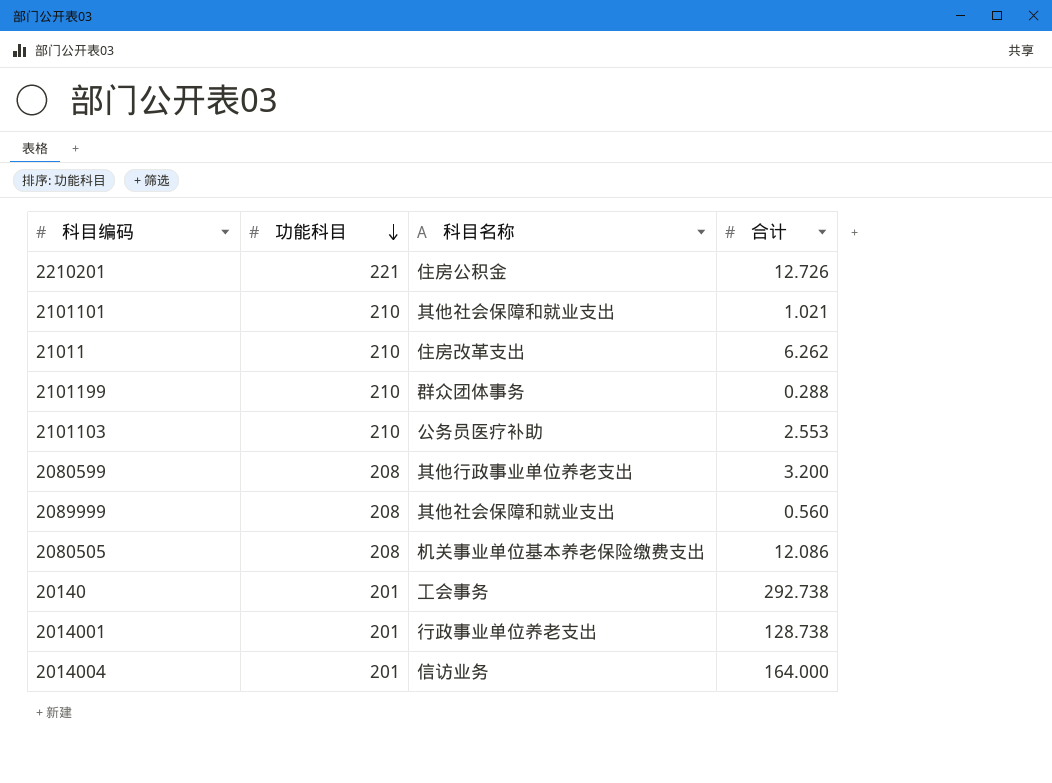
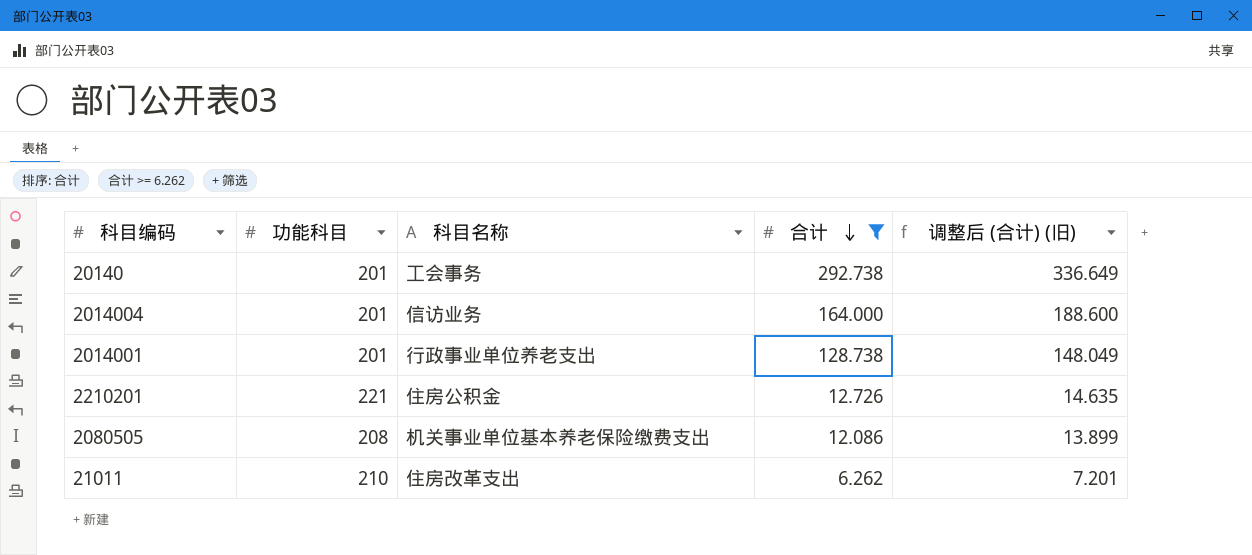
filter: none -> 合计 >= 6.262
row order: 功能科目 descending -> 合计 descending
column 调整后 (合计) (旧) | formula: none -> [合计] * 1.15

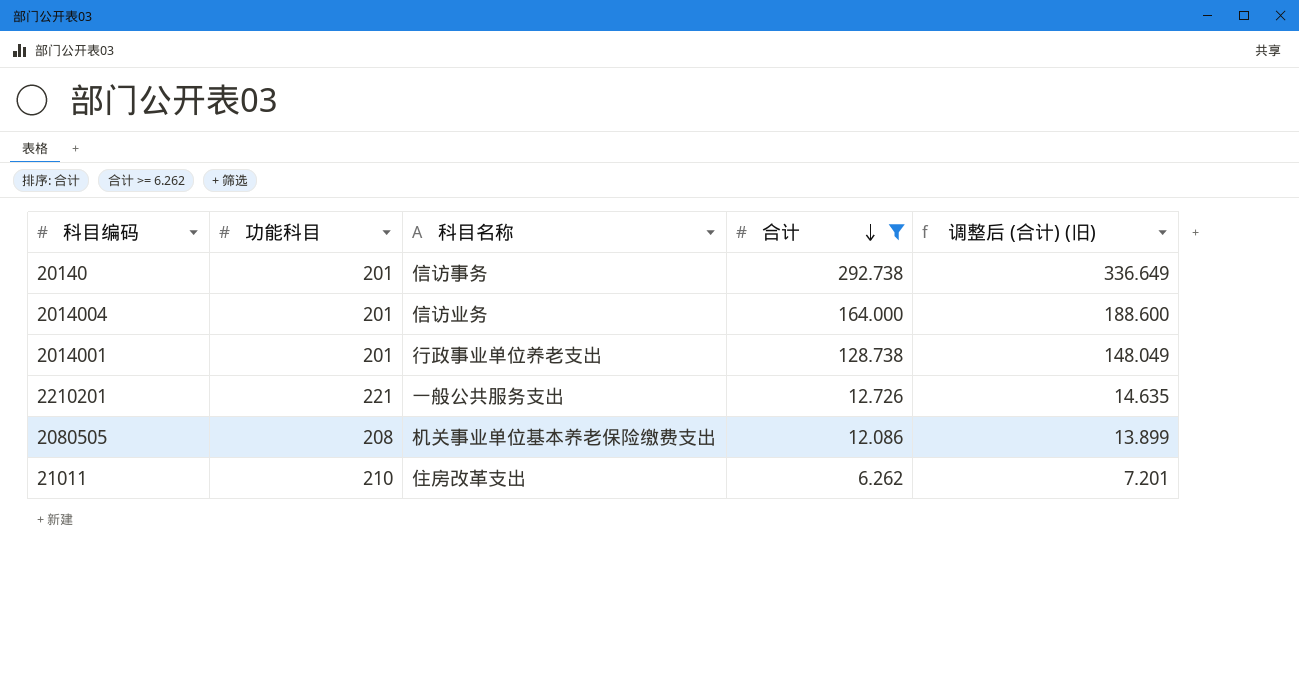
20140 | 科目名称: 工会事务 -> 信访事务
2210201 | 科目名称: 住房公积金 -> 一般公共服务支出

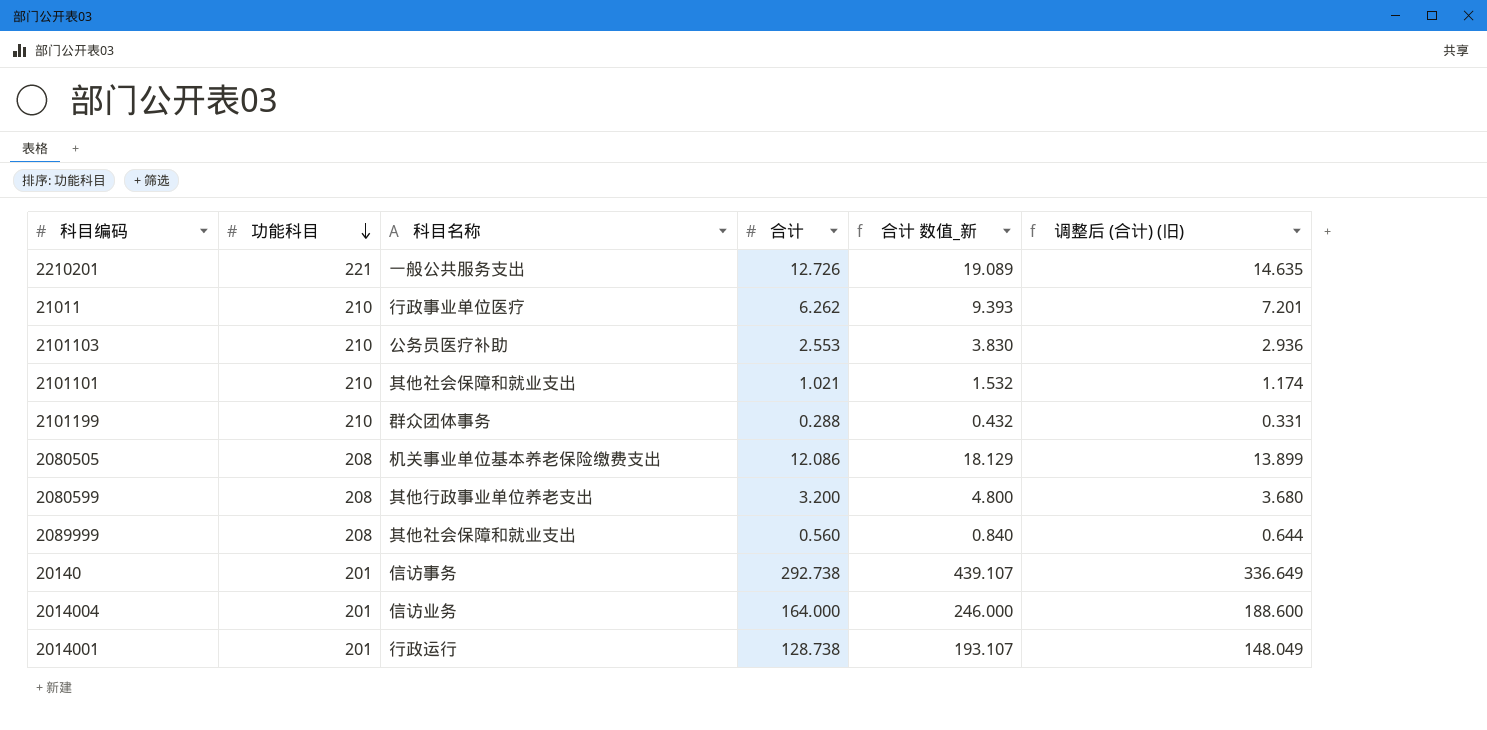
filter: 合计 >= 6.262 -> none
row order: 合计 descending -> 功能科目 descending
column 合计 数值_新 | formula: none -> [合计] * 1.5
21011 | 科目名称: 住房改革支出 -> 行政事业单位医疗
2014001 | 科目名称: 行政事业单位养老支出 -> 行政运行

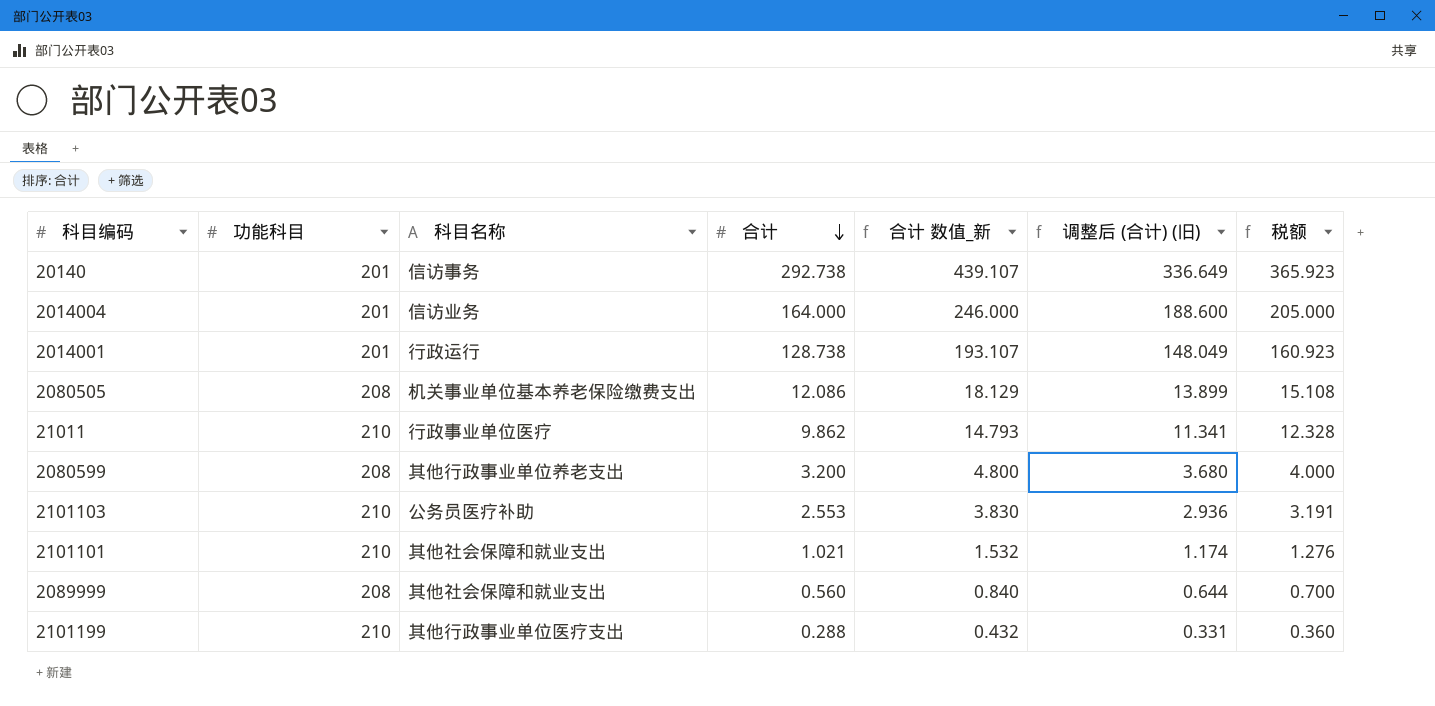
row order: 功能科目 descending -> 合计 descending
column 税额 | formula: none -> [合计] * 1.25
row 2210201: 221 | 一般公共服务支出 | 12.726 | 19.089 | 14.635 -> none
21011 | 合计: 6.262 -> 9.862
21011 | 合计 数值_新: 9.393 -> 14.793
21011 | 调整后 (合计) (旧): 7.201 -> 11.341
2101199 | 科目名称: 群众团体事务 -> 其他行政事业单位医疗支出

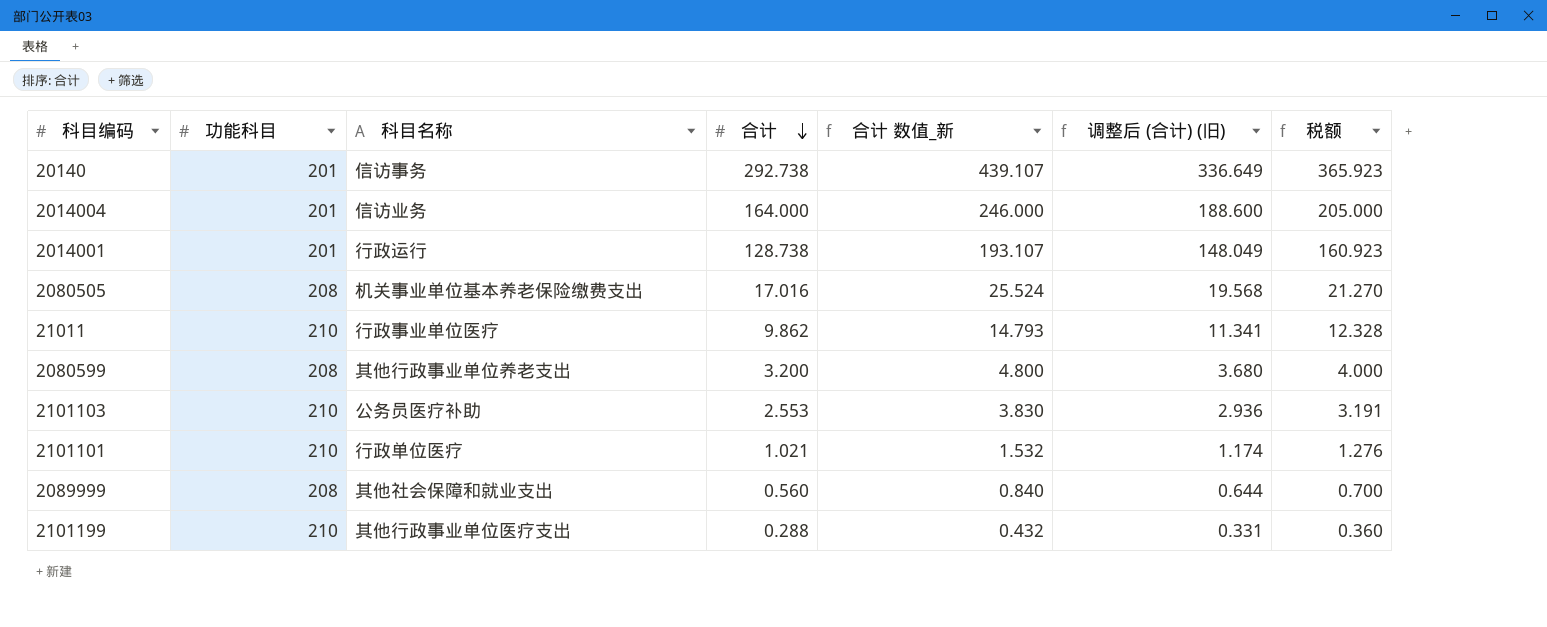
2080505 | 合计: 12.086 -> 17.016
2080505 | 合计 数值_新: 18.129 -> 25.524
2080505 | 调整后 (合计) (旧): 13.899 -> 19.568
2080505 | 税额: 15.108 -> 21.270
2101101 | 科目名称: 其他社会保障和就业支出 -> 行政单位医疗

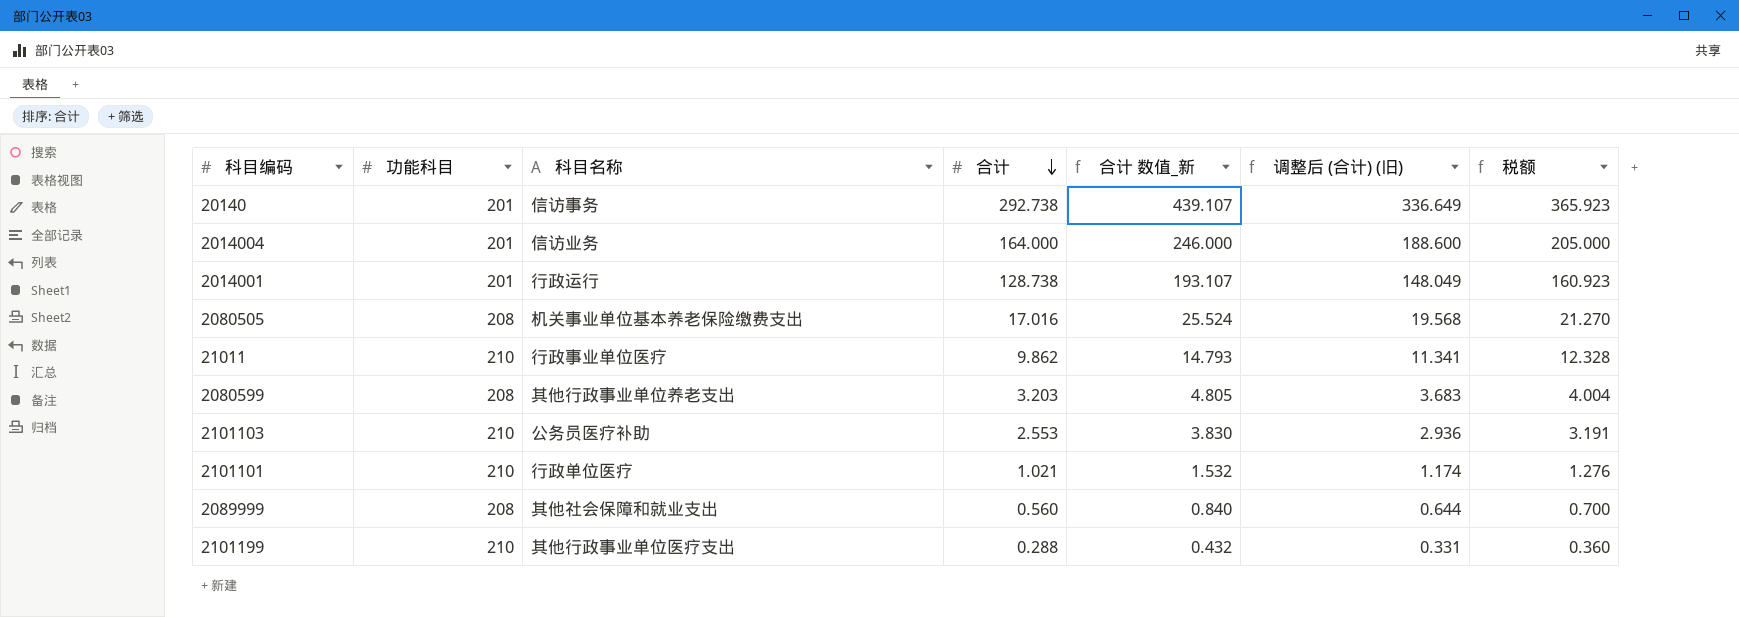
2080599 | 合计: 3.200 -> 3.203
2080599 | 合计 数值_新: 4.800 -> 4.805
2080599 | 调整后 (合计) (旧): 3.680 -> 3.683
2080599 | 税额: 4.000 -> 4.004

